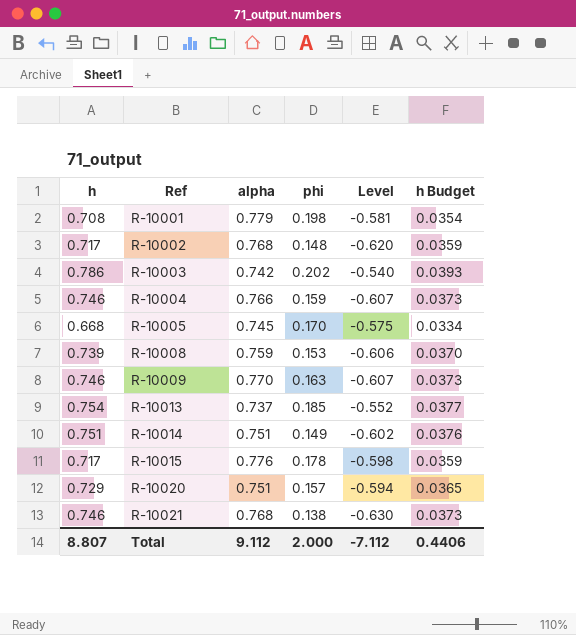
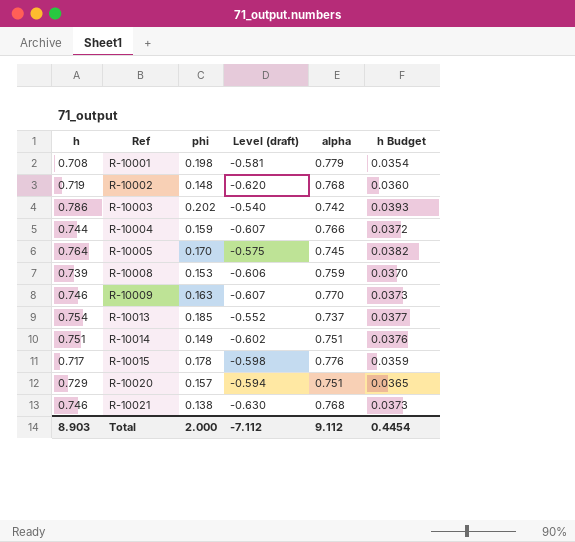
column name: Level -> Level (draft)
column alpha | position: 3 -> 5
R-10002 | h: 0.717 -> 0.719
R-10002 | h Budget: 0.0359 -> 0.0360
R-10004 | h: 0.746 -> 0.744
R-10004 | h Budget: 0.0373 -> 0.0372
R-10005 | h: 0.668 -> 0.764
R-10005 | h Budget: 0.0334 -> 0.0382
Total | h: 8.807 -> 8.903
Total | h Budget: 0.4406 -> 0.4454

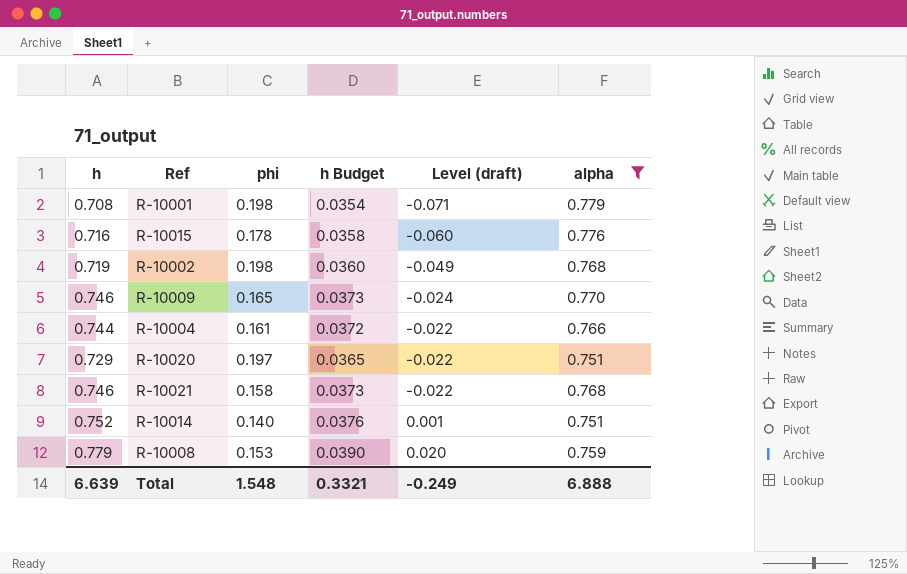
filter: none -> alpha >= 0.751
row order: Ref ascending -> Level (draft) ascending
column h Budget | position: 6 -> 4
column Level (draft) | formula: [phi] - [alpha] -> [h] - [alpha]
R-10015 | h: 0.717 -> 0.716
R-10015 | h Budget: 0.0359 -> 0.0358
R-10002 | phi: 0.148 -> 0.198
R-10009 | phi: 0.163 -> 0.165
R-10004 | phi: 0.159 -> 0.161
R-10020 | phi: 0.157 -> 0.197
R-10021 | phi: 0.138 -> 0.158
R-10014 | h: 0.751 -> 0.752
R-10014 | phi: 0.149 -> 0.140
R-10008 | h: 0.739 -> 0.779
R-10008 | h Budget: 0.0370 -> 0.0390
Total | h: 8.903 -> 6.639
Total | phi: 2.000 -> 1.548
Total | h Budget: 0.4454 -> 0.3321
Total | Level (draft): -7.112 -> -0.249
Total | alpha: 9.112 -> 6.888

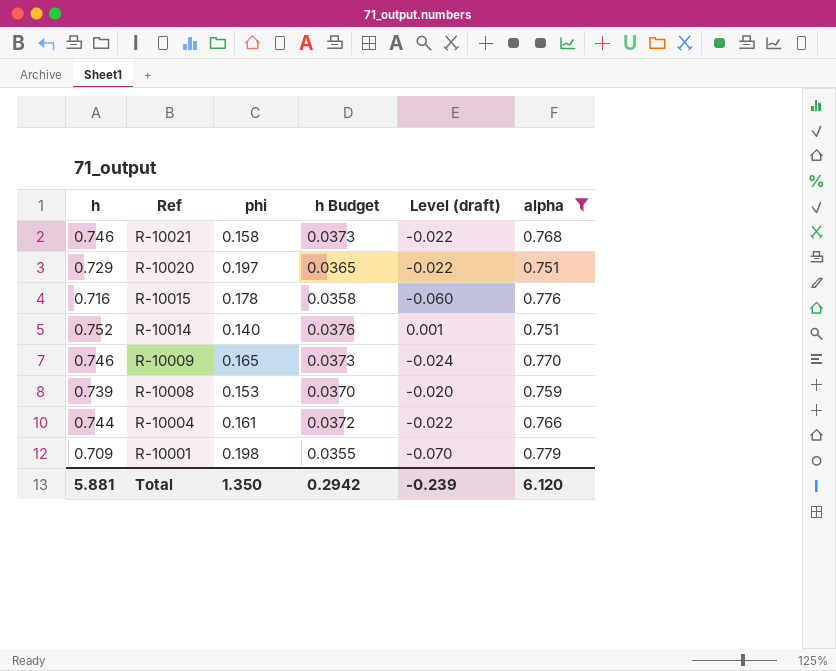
row order: Level (draft) ascending -> Ref descending
row R-10002: 0.719 | 0.198 | 0.0360 | -0.049 | 0.768 -> none
R-10008 | h: 0.779 -> 0.739
R-10008 | h Budget: 0.0390 -> 0.0370
R-10008 | Level (draft): 0.020 -> -0.020
R-10001 | h: 0.708 -> 0.709
R-10001 | h Budget: 0.0354 -> 0.0355
R-10001 | Level (draft): -0.071 -> -0.070
Total | h: 6.639 -> 5.881
Total | phi: 1.548 -> 1.350
Total | h Budget: 0.3321 -> 0.2942
Total | Level (draft): -0.249 -> -0.239
Total | alpha: 6.888 -> 6.120

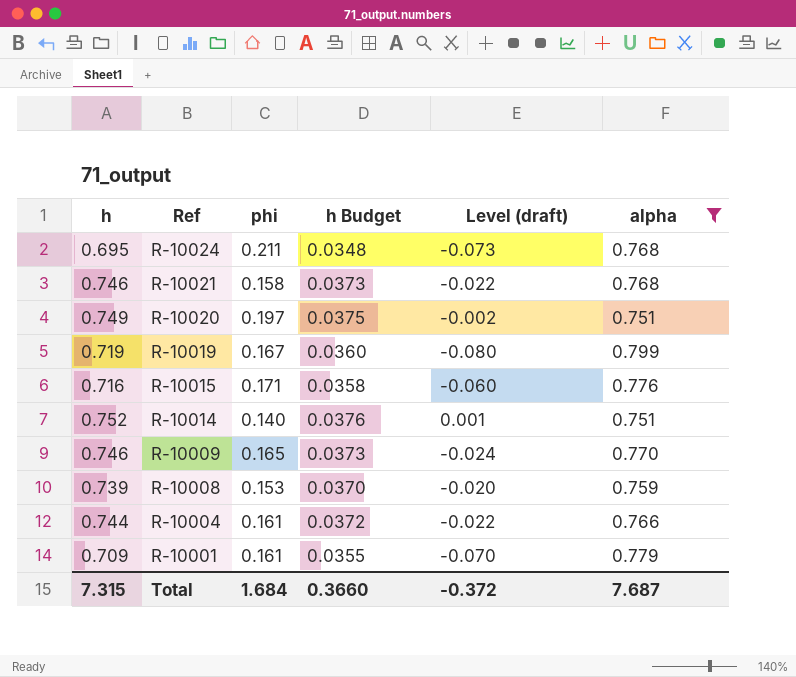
row R-10024: none -> 0.695 | 0.211 | 0.0348 | -0.073 | 0.768
R-10020 | h: 0.729 -> 0.749
R-10020 | h Budget: 0.0365 -> 0.0375
R-10020 | Level (draft): -0.022 -> -0.002
row R-10019: none -> 0.719 | 0.167 | 0.0360 | -0.080 | 0.799
R-10015 | phi: 0.178 -> 0.171
R-10001 | phi: 0.198 -> 0.161
Total | h: 5.881 -> 7.315
Total | phi: 1.350 -> 1.684
Total | h Budget: 0.2942 -> 0.3660
Total | Level (draft): -0.239 -> -0.372
Total | alpha: 6.120 -> 7.687

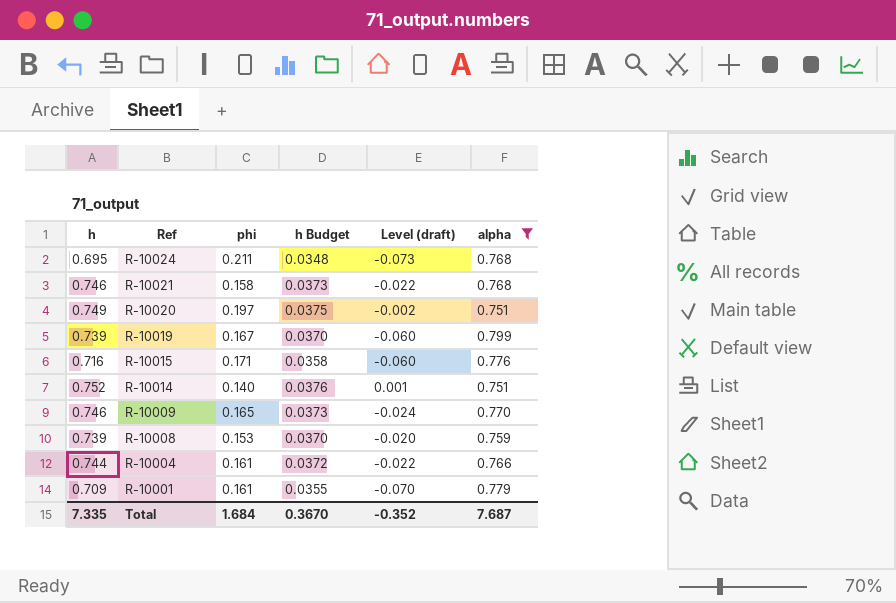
R-10019 | h: 0.719 -> 0.739
R-10019 | h Budget: 0.0360 -> 0.0370
R-10019 | Level (draft): -0.080 -> -0.060
Total | h: 7.315 -> 7.335
Total | h Budget: 0.3660 -> 0.3670
Total | Level (draft): -0.372 -> -0.352

